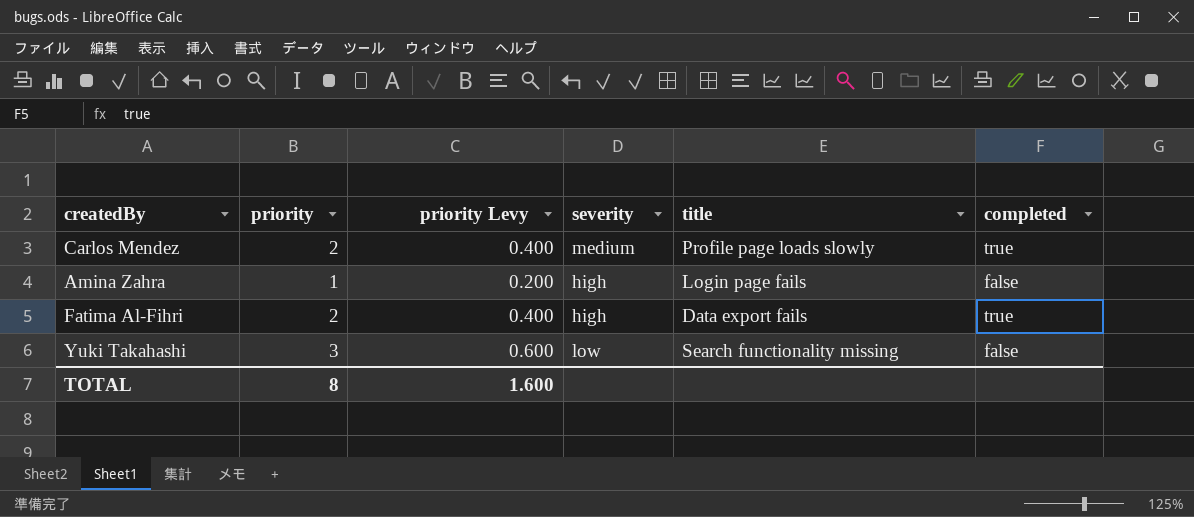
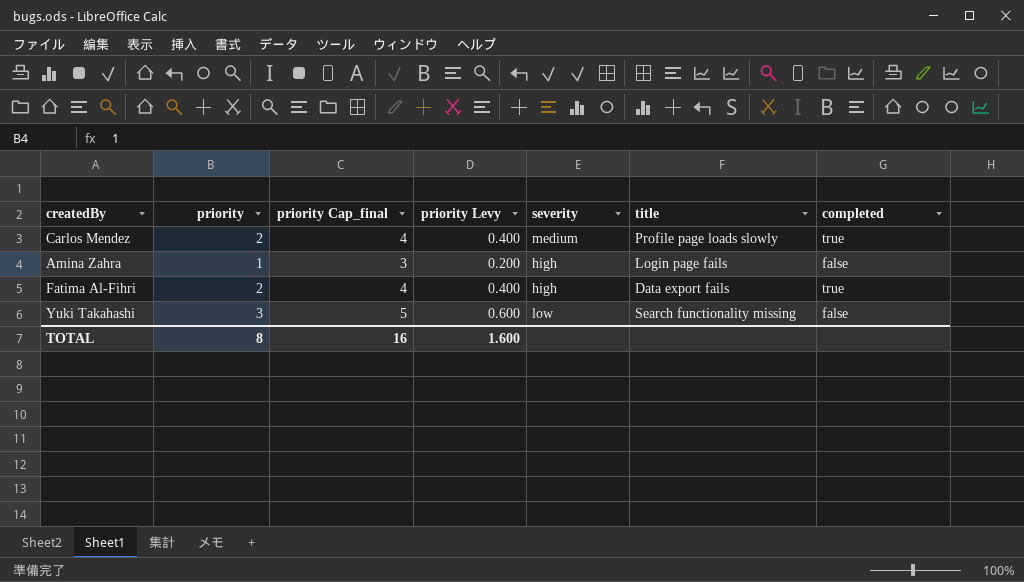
column priority Cap_final | formula: none -> [priority] + 2

